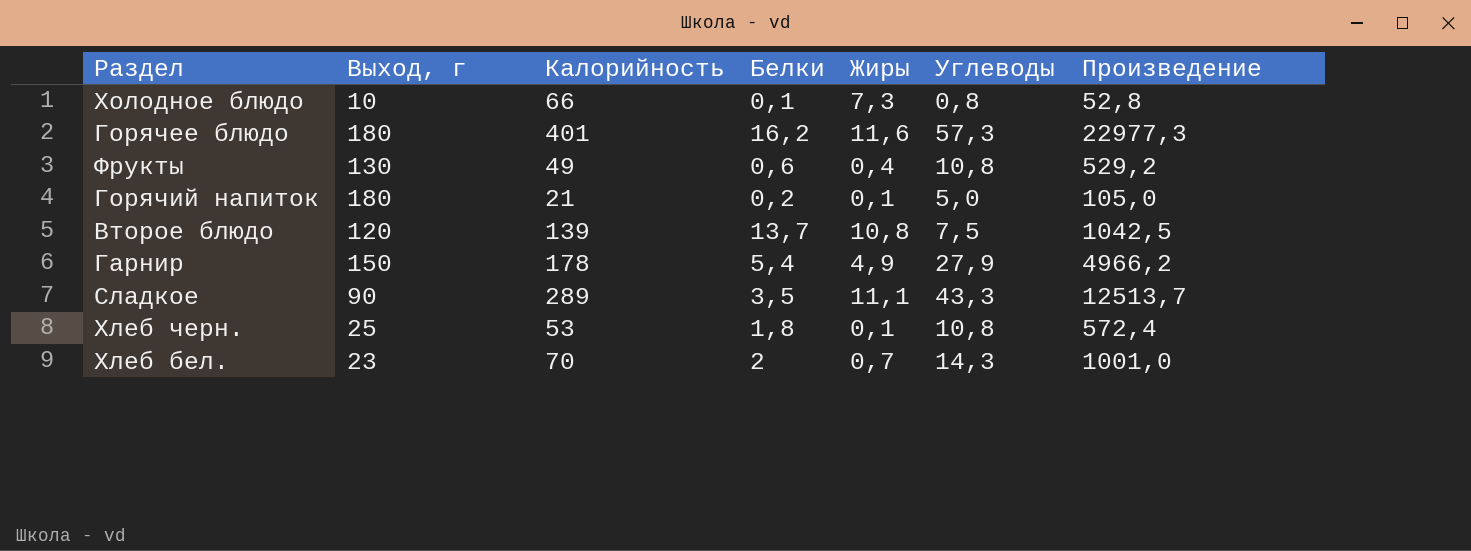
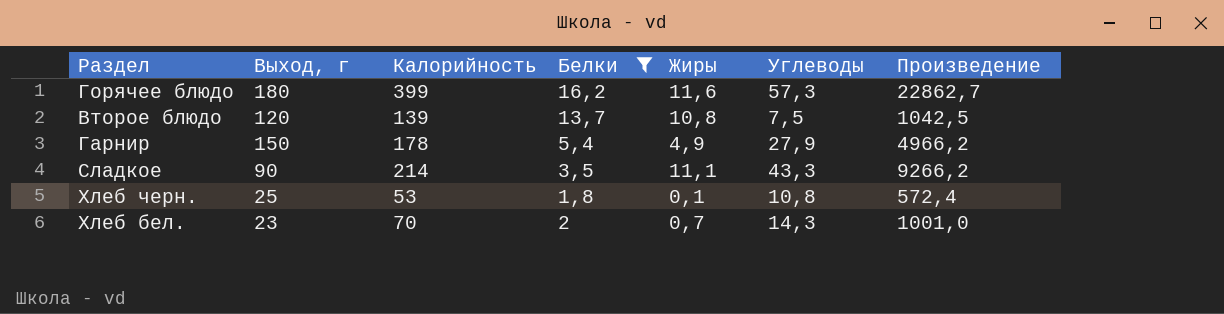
filter: none -> Белки >= 1,8
Горячее блюдо | Калорийность: 401 -> 399
Горячее блюдо | Произведение: 22977,3 -> 22862,7
Сладкое | Калорийность: 289 -> 214
Сладкое | Произведение: 12513,7 -> 9266,2

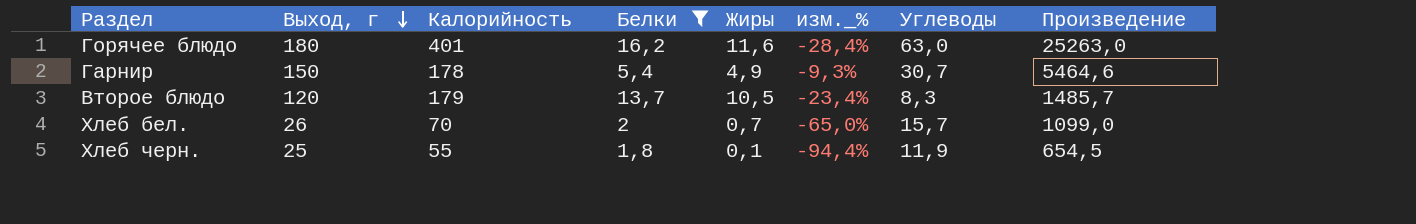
row order: none -> Выход, г descending
column изм._% | formula: none -> ([Жиры] - [Белки]) / [Белки]
row Сладкое: 90 | 214 | 3,5 | 11,1 | 43,3 | 9266,2 -> none
Горячее блюдо | Калорийность: 399 -> 401
Горячее блюдо | Углеводы: 57,3 -> 63,0
Горячее блюдо | Произведение: 22862,7 -> 25263,0
Гарнир | Углеводы: 27,9 -> 30,7
Гарнир | Произведение: 4966,2 -> 5464,6
Второе блюдо | Калорийность: 139 -> 179
Второе блюдо | Жиры: 10,8 -> 10,5
Второе блюдо | Углеводы: 7,5 -> 8,3
Второе блюдо | Произведение: 1042,5 -> 1485,7
Хлеб бел. | Выход, г: 23 -> 26
Хлеб бел. | Углеводы: 14,3 -> 15,7
Хлеб бел. | Произведение: 1001,0 -> 1099,0
Хлеб черн. | Калорийность: 53 -> 55
Хлеб черн. | Углеводы: 10,8 -> 11,9
Хлеб черн. | Произведение: 572,4 -> 654,5

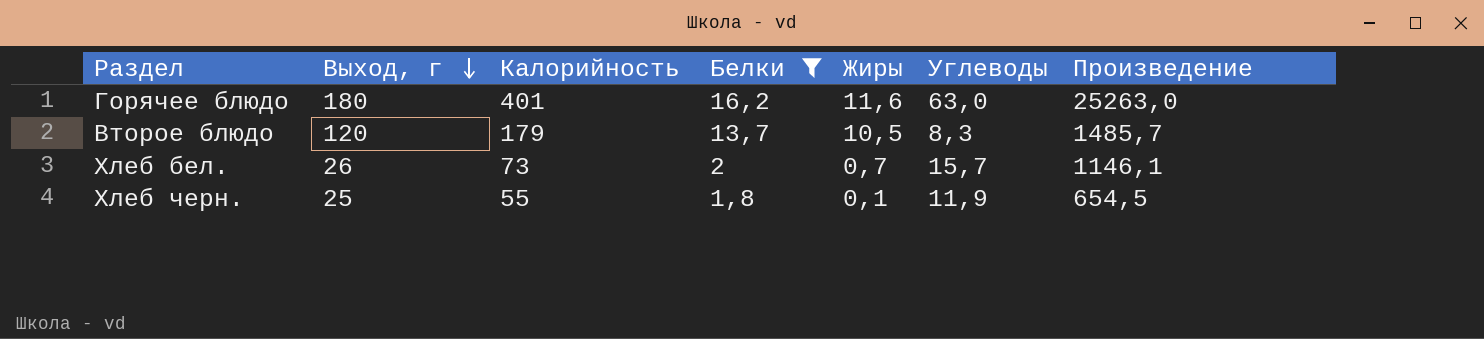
column изм._% | formula: ([Жиры] - [Белки]) / [Белки] -> none
row Гарнир: 150 | 178 | 5,4 | 4,9 | -9,3% | 30,7 | 5464,6 -> none
Хлеб бел. | Калорийность: 70 -> 73
Хлеб бел. | Произведение: 1099,0 -> 1146,1

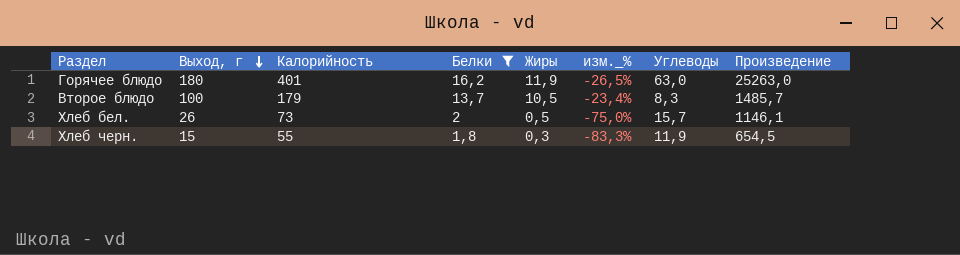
column изм._% | formula: none -> ([Жиры] - [Белки]) / [Белки]
Горячее блюдо | Жиры: 11,6 -> 11,9
Второе блюдо | Выход, г: 120 -> 100
Хлеб бел. | Жиры: 0,7 -> 0,5
Хлеб черн. | Выход, г: 25 -> 15
Хлеб черн. | Жиры: 0,1 -> 0,3

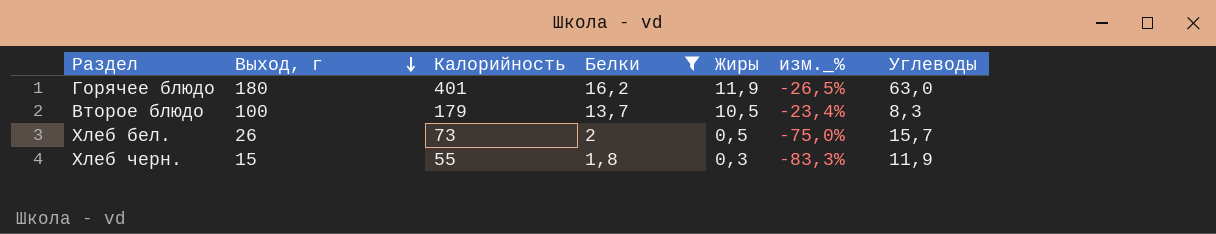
column Произведение | formula: [Калорийность] * [Углеводы] -> none

